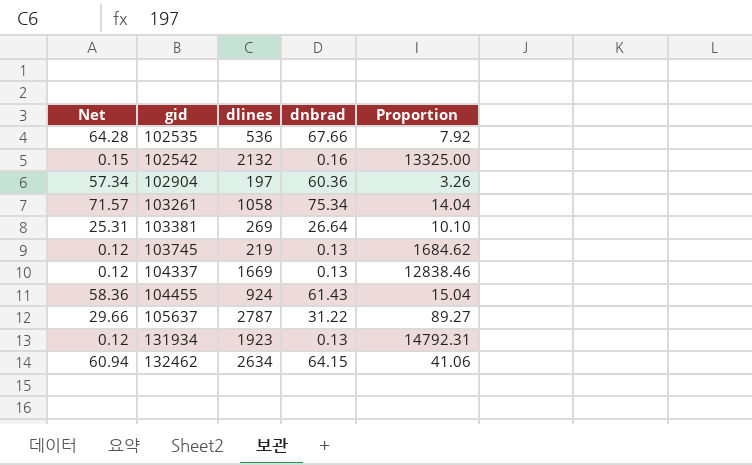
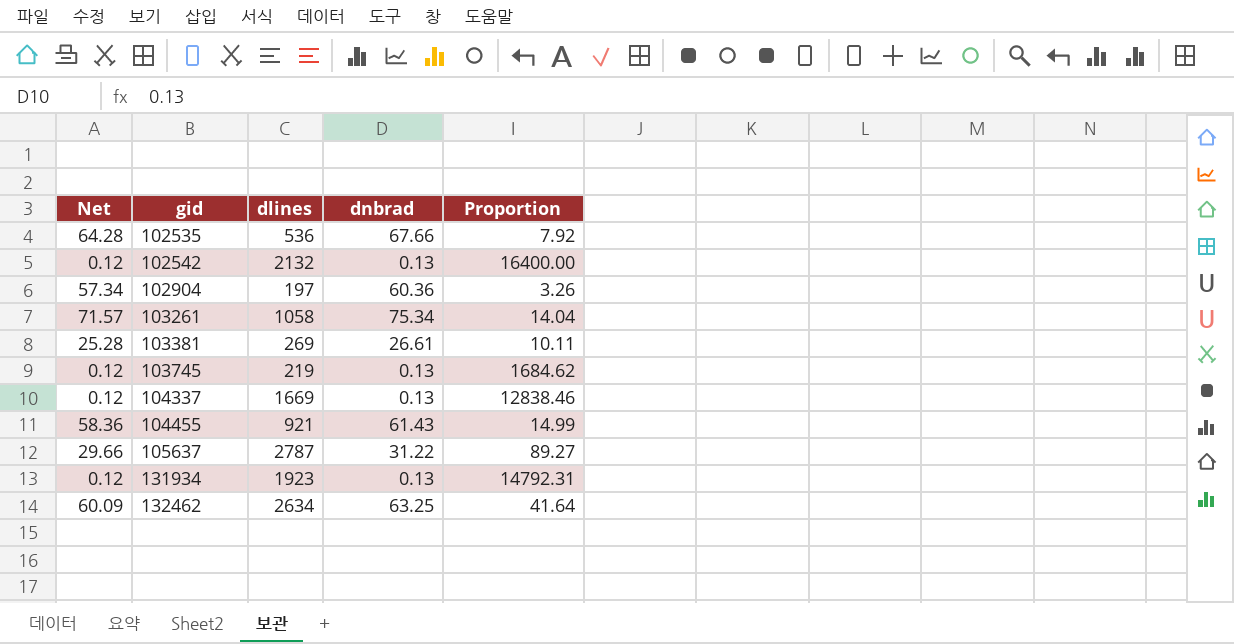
102542 | Net: 0.15 -> 0.12
102542 | dnbrad: 0.16 -> 0.13
102542 | Proportion: 13325.00 -> 16400.00
103381 | Net: 25.31 -> 25.28
103381 | dnbrad: 26.64 -> 26.61
103381 | Proportion: 10.10 -> 10.11
104455 | dlines: 924 -> 921
104455 | Proportion: 15.04 -> 14.99
132462 | Net: 60.94 -> 60.09
132462 | dnbrad: 64.15 -> 63.25
132462 | Proportion: 41.06 -> 41.64

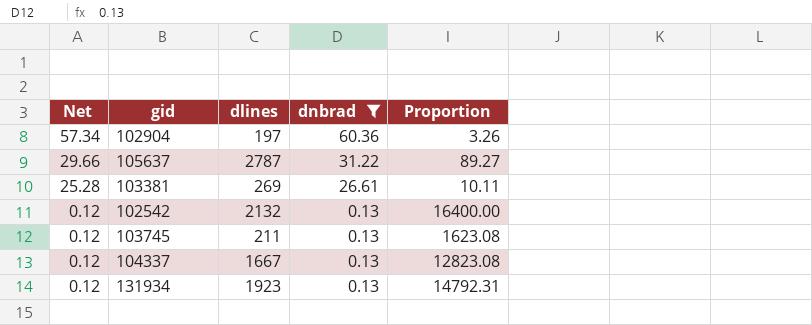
filter: none -> dnbrad <= 60.36
row order: gid ascending -> Net descending
103745 | dlines: 219 -> 211
103745 | Proportion: 1684.62 -> 1623.08
104337 | dlines: 1669 -> 1667
104337 | Proportion: 12838.46 -> 12823.08

